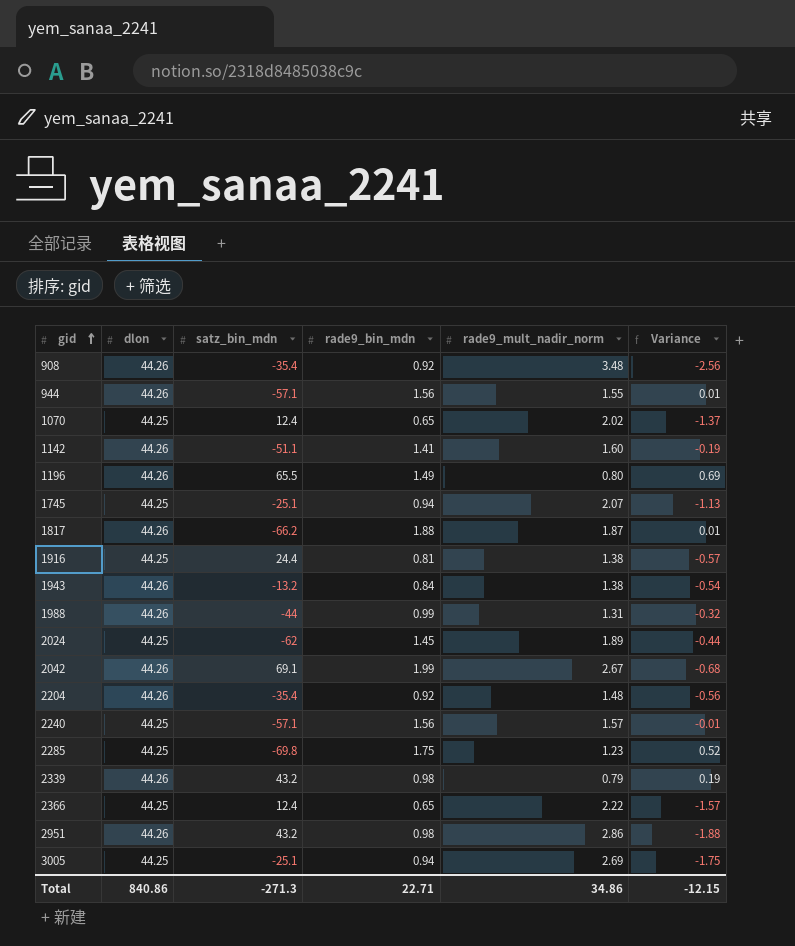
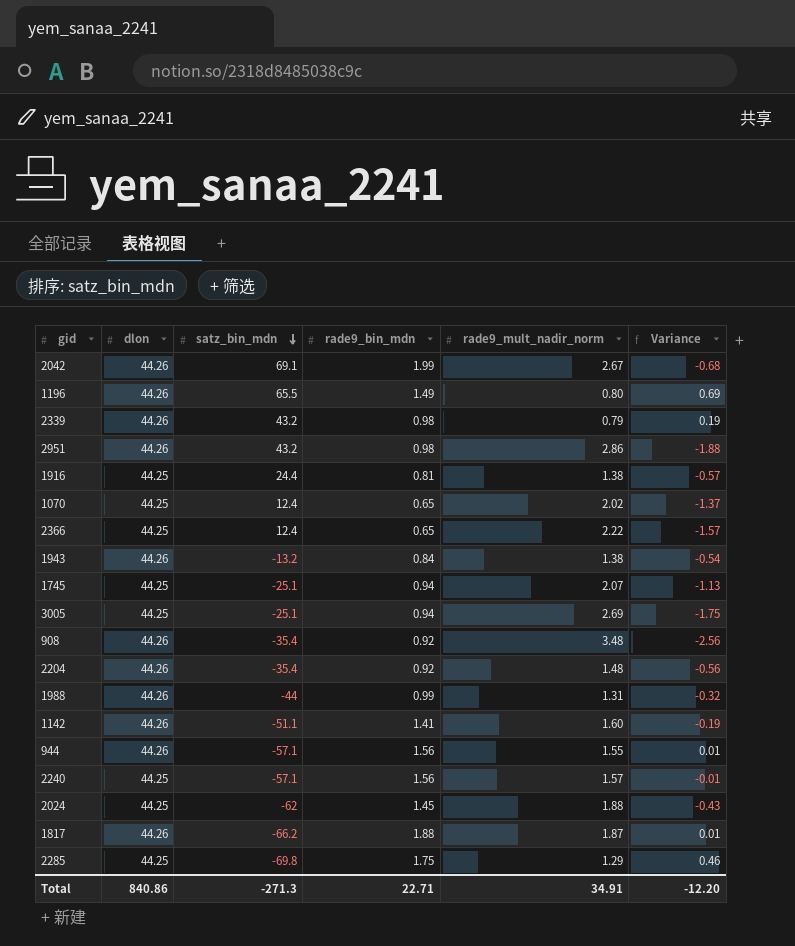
row order: gid ascending -> satz_bin_mdn descending
2024 | rade9_mult_nadir_norm: 1.89 -> 1.88
2024 | Variance: -0.44 -> -0.43
2285 | rade9_mult_nadir_norm: 1.23 -> 1.29
2285 | Variance: 0.52 -> 0.46
Total | rade9_mult_nadir_norm: 34.86 -> 34.91
Total | Variance: -12.15 -> -12.20

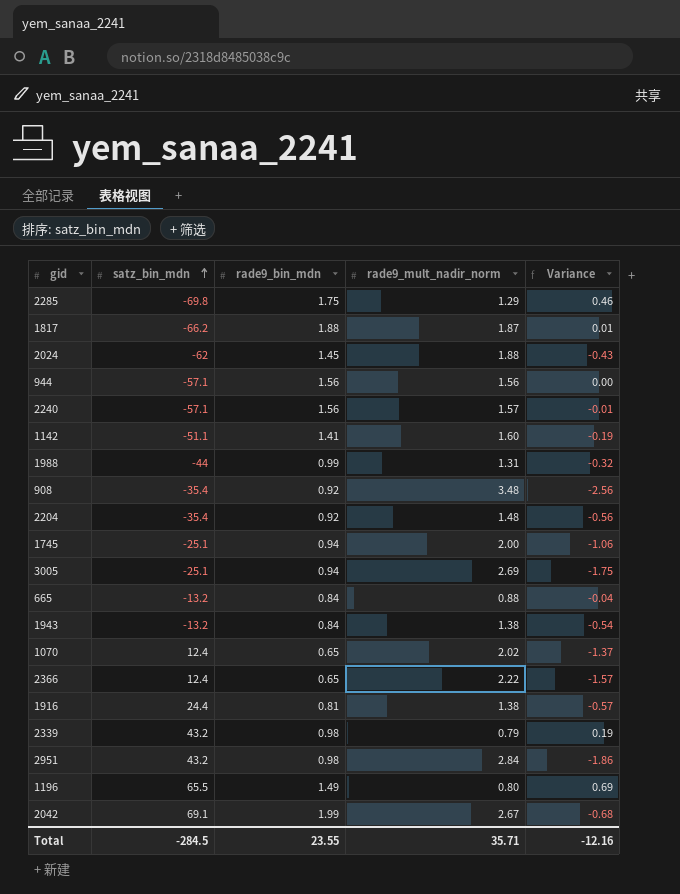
row order: satz_bin_mdn descending -> satz_bin_mdn ascending
column dlon | position: 2 -> none
944 | rade9_mult_nadir_norm: 1.55 -> 1.56
944 | Variance: 0.01 -> 0.00
1745 | rade9_mult_nadir_norm: 2.07 -> 2.00
1745 | Variance: -1.13 -> -1.06
row 665: none -> -13.2 | 0.84 | 0.88 | -0.04
2951 | rade9_mult_nadir_norm: 2.86 -> 2.84
2951 | Variance: -1.88 -> -1.86
Total | satz_bin_mdn: -271.3 -> -284.5
Total | rade9_bin_mdn: 22.71 -> 23.55
Total | rade9_mult_nadir_norm: 34.91 -> 35.71
Total | Variance: -12.20 -> -12.16

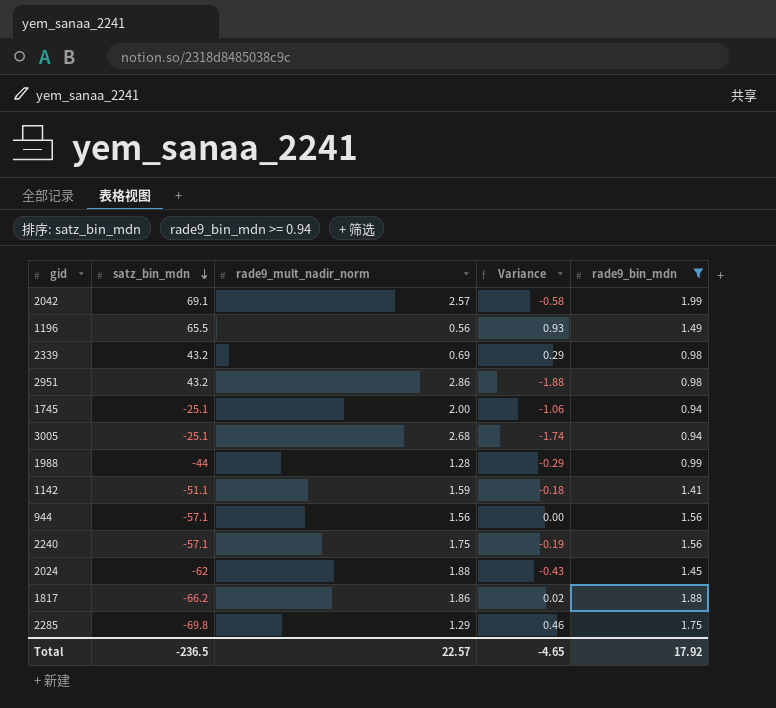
filter: none -> rade9_bin_mdn >= 0.94
row order: satz_bin_mdn ascending -> satz_bin_mdn descending
column rade9_bin_mdn | position: 3 -> 5
2042 | rade9_mult_nadir_norm: 2.67 -> 2.57
2042 | Variance: -0.68 -> -0.58
1196 | rade9_mult_nadir_norm: 0.80 -> 0.56
1196 | Variance: 0.69 -> 0.93
2339 | rade9_mult_nadir_norm: 0.79 -> 0.69
2339 | Variance: 0.19 -> 0.29
2951 | rade9_mult_nadir_norm: 2.84 -> 2.86
2951 | Variance: -1.86 -> -1.88
3005 | rade9_mult_nadir_norm: 2.69 -> 2.68
3005 | Variance: -1.75 -> -1.74
1988 | rade9_mult_nadir_norm: 1.31 -> 1.28
1988 | Variance: -0.32 -> -0.29
1142 | rade9_mult_nadir_norm: 1.60 -> 1.59
1142 | Variance: -0.19 -> -0.18
2240 | rade9_mult_nadir_norm: 1.57 -> 1.75
2240 | Variance: -0.01 -> -0.19
1817 | rade9_mult_nadir_norm: 1.87 -> 1.86
1817 | Variance: 0.01 -> 0.02
Total | satz_bin_mdn: -284.5 -> -236.5
Total | rade9_mult_nadir_norm: 35.71 -> 22.57
Total | Variance: -12.16 -> -4.65
Total | rade9_bin_mdn: 23.55 -> 17.92

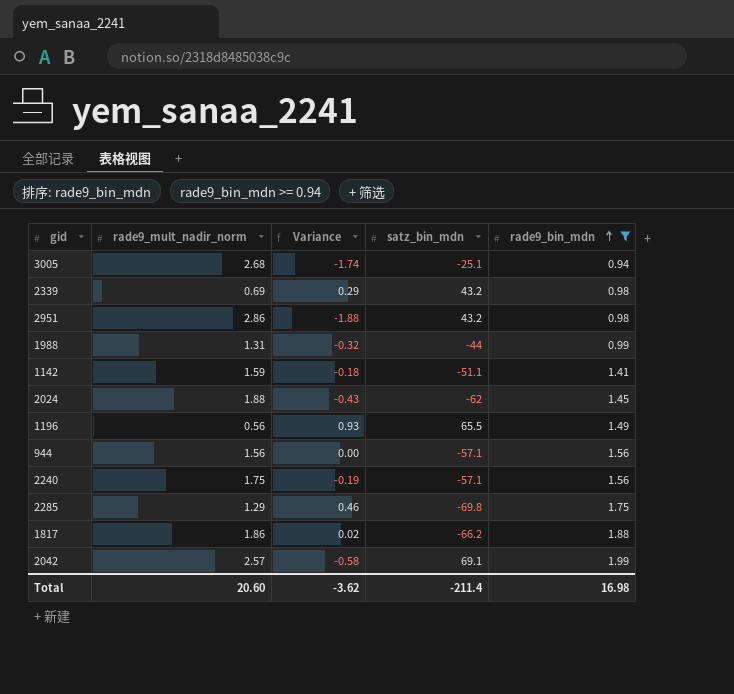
row order: satz_bin_mdn descending -> rade9_bin_mdn ascending
column satz_bin_mdn | position: 2 -> 4
row 1745: -25.1 | 2.00 | -1.06 | 0.94 -> none
1988 | rade9_mult_nadir_norm: 1.28 -> 1.31
1988 | Variance: -0.29 -> -0.32
Total | rade9_mult_nadir_norm: 22.57 -> 20.60
Total | Variance: -4.65 -> -3.62
Total | satz_bin_mdn: -236.5 -> -211.4
Total | rade9_bin_mdn: 17.92 -> 16.98

